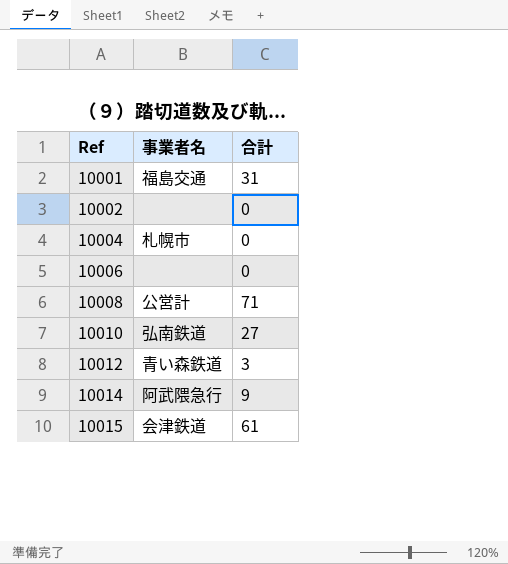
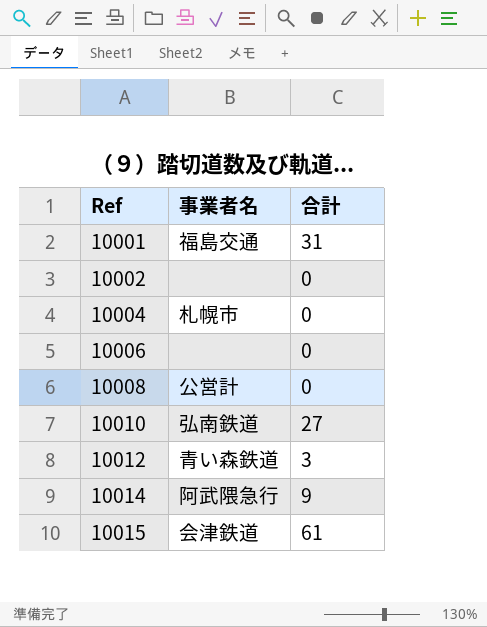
10008 | 合計: 71 -> 0

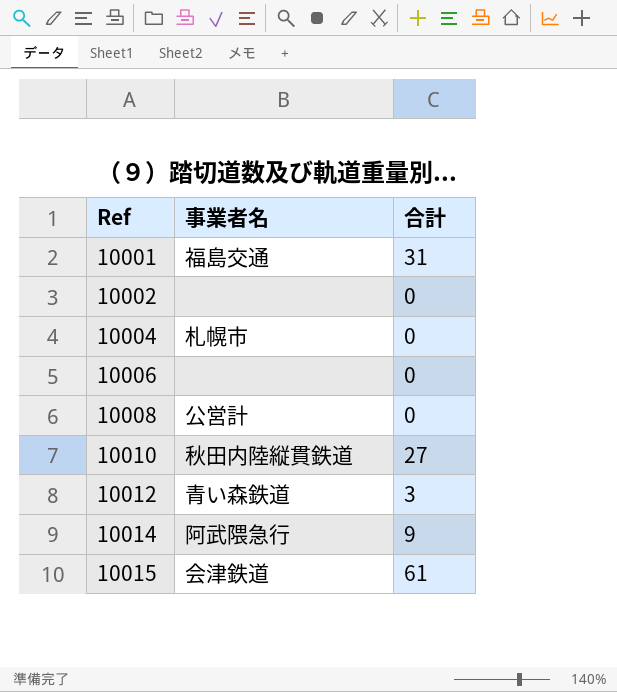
10010 | 事業者名: 弘南鉄道 -> 秋田内陸縦貫鉄道

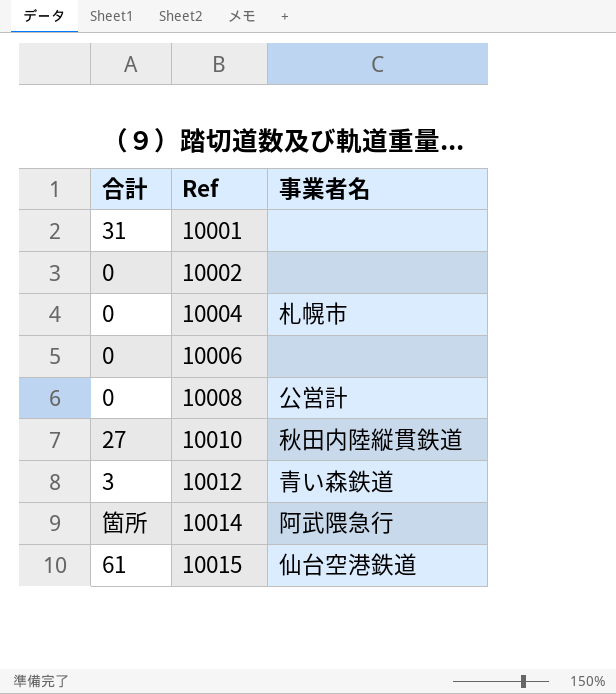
column 合計 | position: 3 -> 1
10001 | 事業者名: 福島交通 -> none
10014 | 合計: 9 -> 箇所
10015 | 事業者名: 会津鉄道 -> 仙台空港鉄道

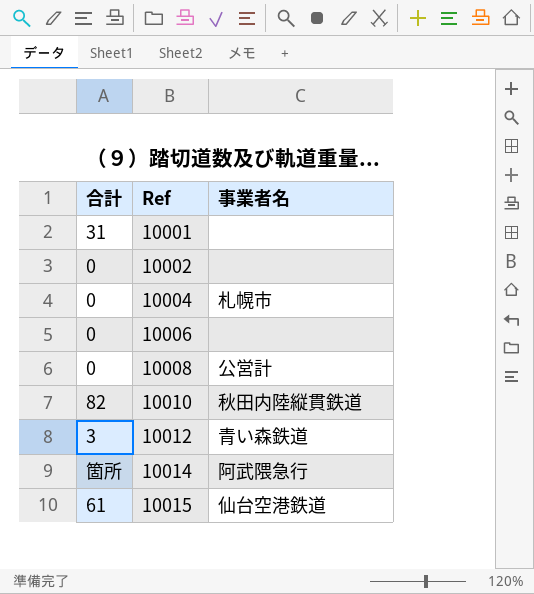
10010 | 合計: 27 -> 82

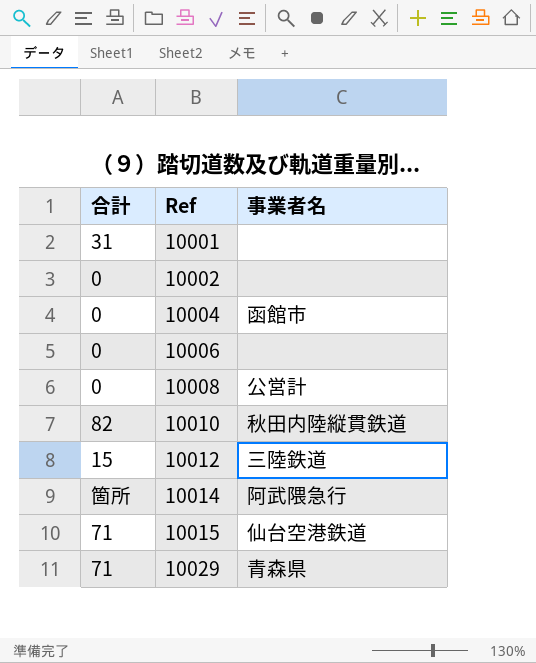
10004 | 事業者名: 札幌市 -> 函館市
10012 | 合計: 3 -> 15
10012 | 事業者名: 青い森鉄道 -> 三陸鉄道
10015 | 合計: 61 -> 71
row 10029: none -> 71 | 青森県

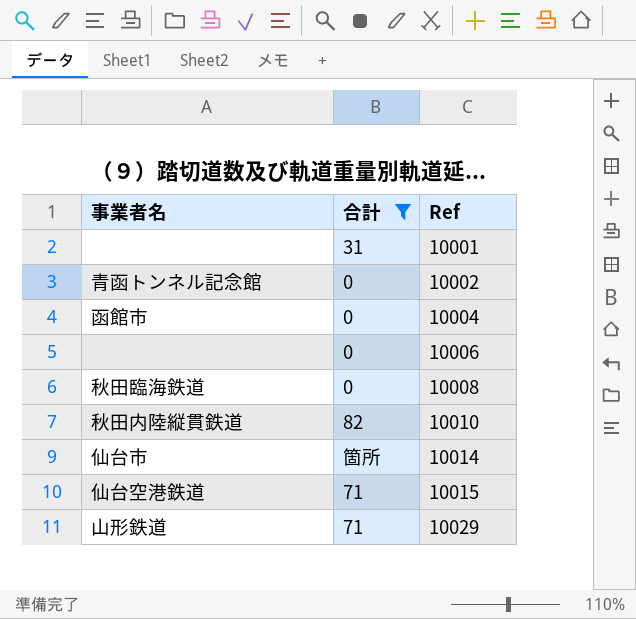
filter: none -> 合計 != 15
column 事業者名 | position: 3 -> 1
10002 | 事業者名: none -> 青函トンネル記念館
10008 | 事業者名: 公営計 -> 秋田臨海鉄道
10014 | 事業者名: 阿武隈急行 -> 仙台市
10029 | 事業者名: 青森県 -> 山形鉄道

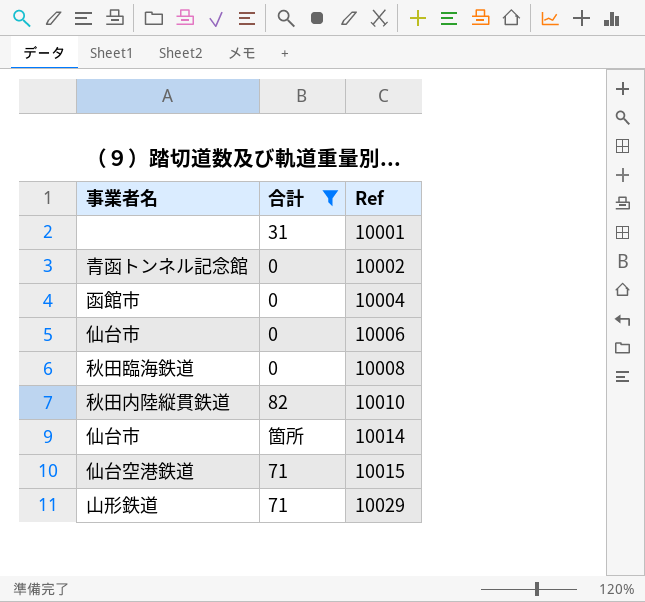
10006 | 事業者名: none -> 仙台市

